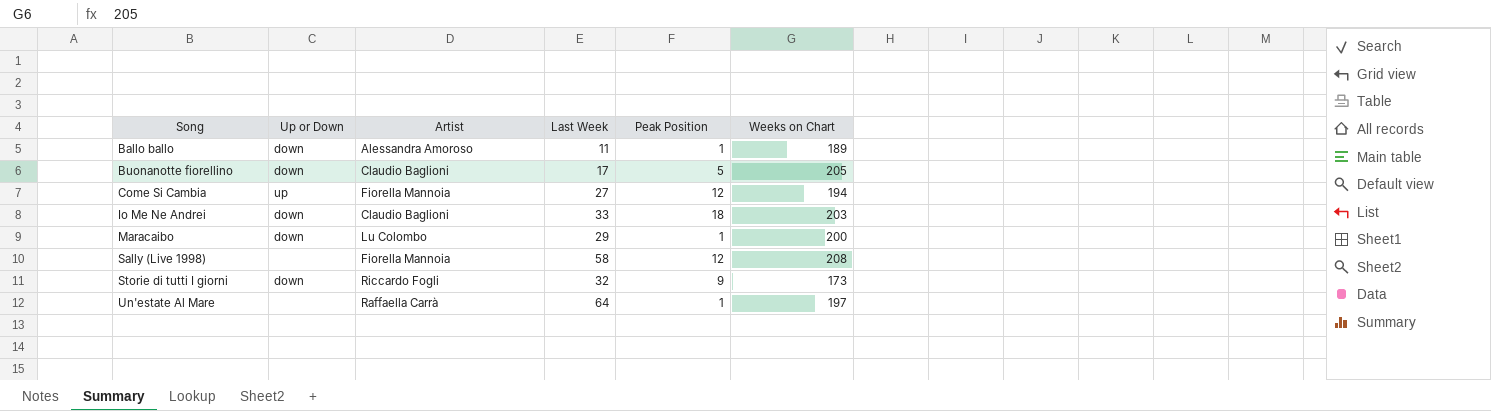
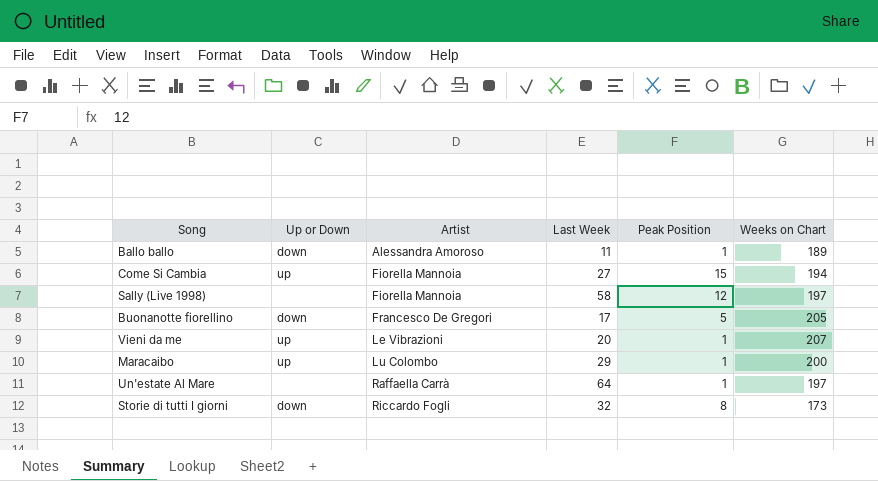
row order: Song ascending -> Artist ascending
row Io Me Ne Andrei: down | Claudio Baglioni | 33 | 18 | 203 -> none
Come Si Cambia | Peak Position: 12 -> 15
Sally (Live 1998) | Weeks on Chart: 208 -> 197
Buonanotte fiorellino | Artist: Claudio Baglioni -> Francesco De Gregori
row Vieni da me: none -> up | Le Vibrazioni | 20 | 1 | 207
Maracaibo | Up or Down: down -> up
Storie di tutti I giorni | Peak Position: 9 -> 8

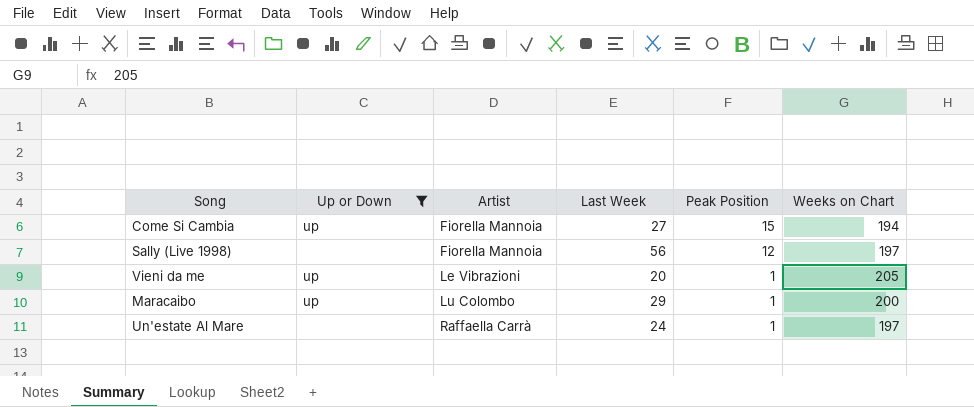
filter: none -> Up or Down != down
Sally (Live 1998) | Last Week: 58 -> 56
Vieni da me | Weeks on Chart: 207 -> 205
Un'estate Al Mare | Last Week: 64 -> 24

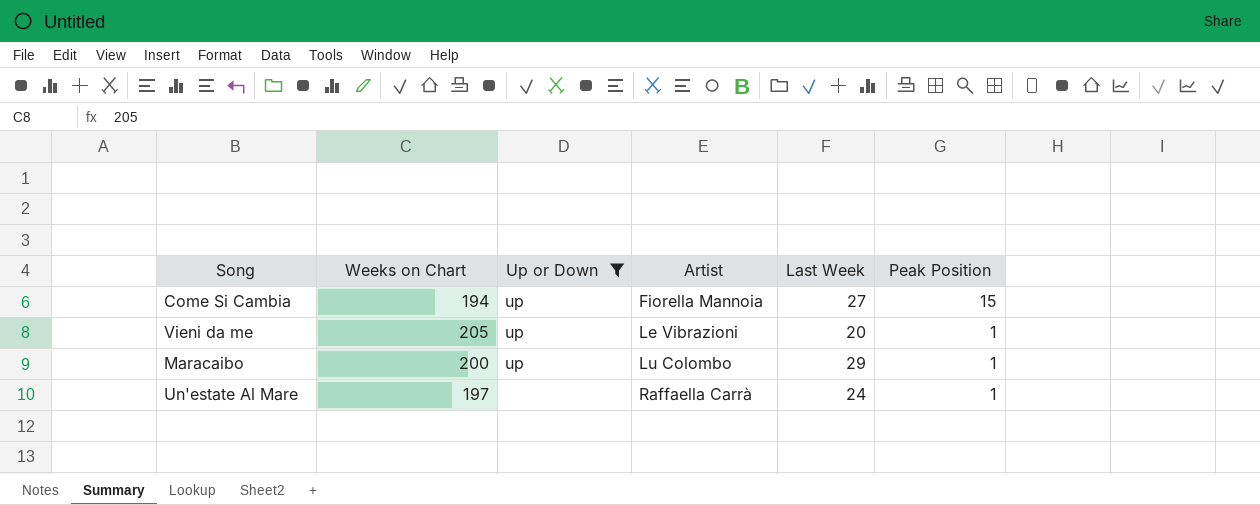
column Weeks on Chart | position: 6 -> 2
row Sally (Live 1998): none | Fiorella Mannoia | 56 | 12 | 197 -> none

